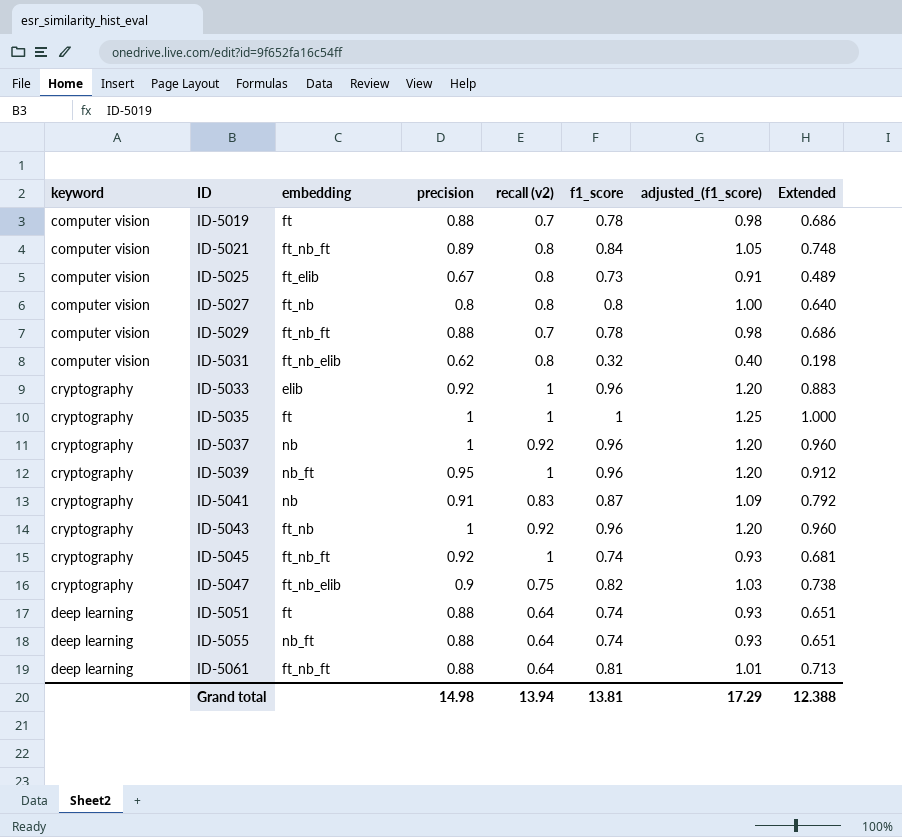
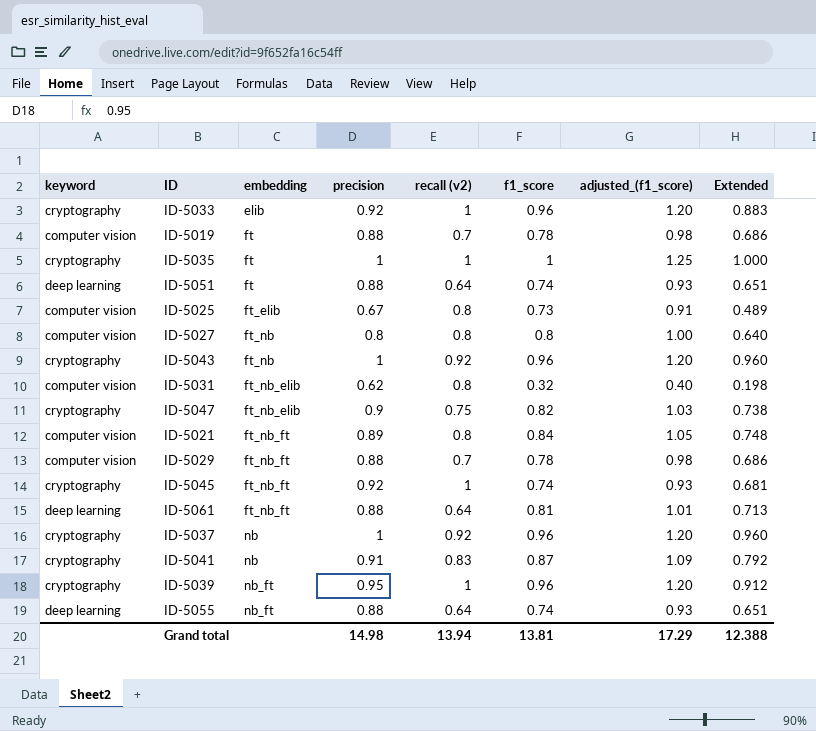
row order: keyword ascending -> embedding ascending

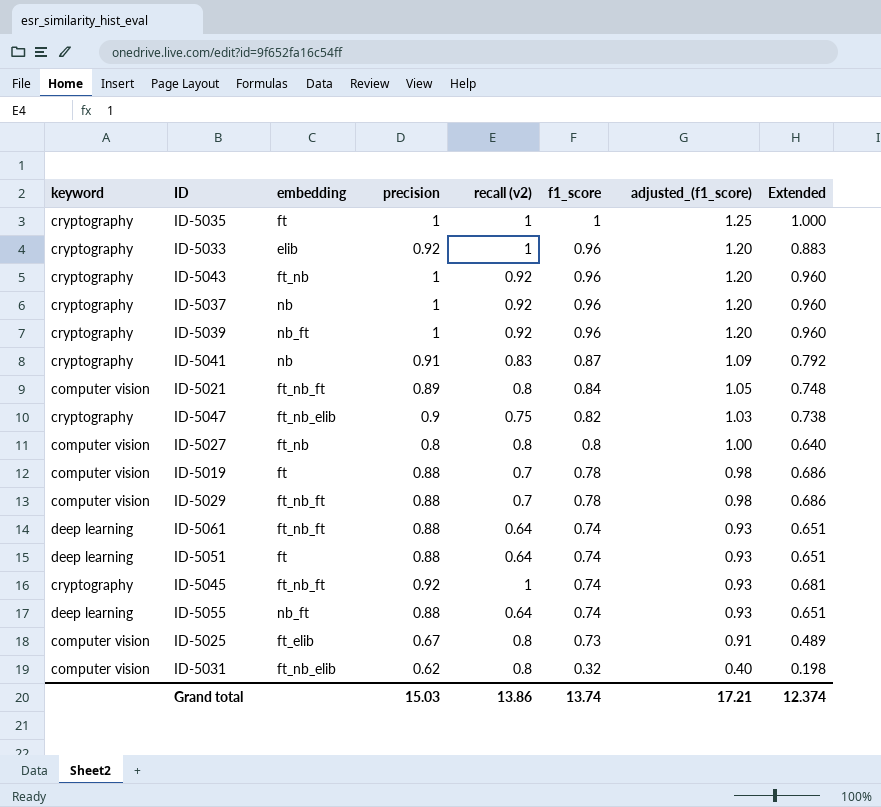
row order: embedding ascending -> f1_score descending
ID-5039 | precision: 0.95 -> 1
ID-5039 | recall (v2): 1 -> 0.92
ID-5039 | Extended: 0.912 -> 0.960
ID-5061 | f1_score: 0.81 -> 0.74
ID-5061 | adjusted_(f1_score): 1.01 -> 0.93
ID-5061 | Extended: 0.713 -> 0.651
Grand total | precision: 14.98 -> 15.03
Grand total | recall (v2): 13.94 -> 13.86
Grand total | f1_score: 13.81 -> 13.74
Grand total | adjusted_(f1_score): 17.29 -> 17.21
Grand total | Extended: 12.388 -> 12.374

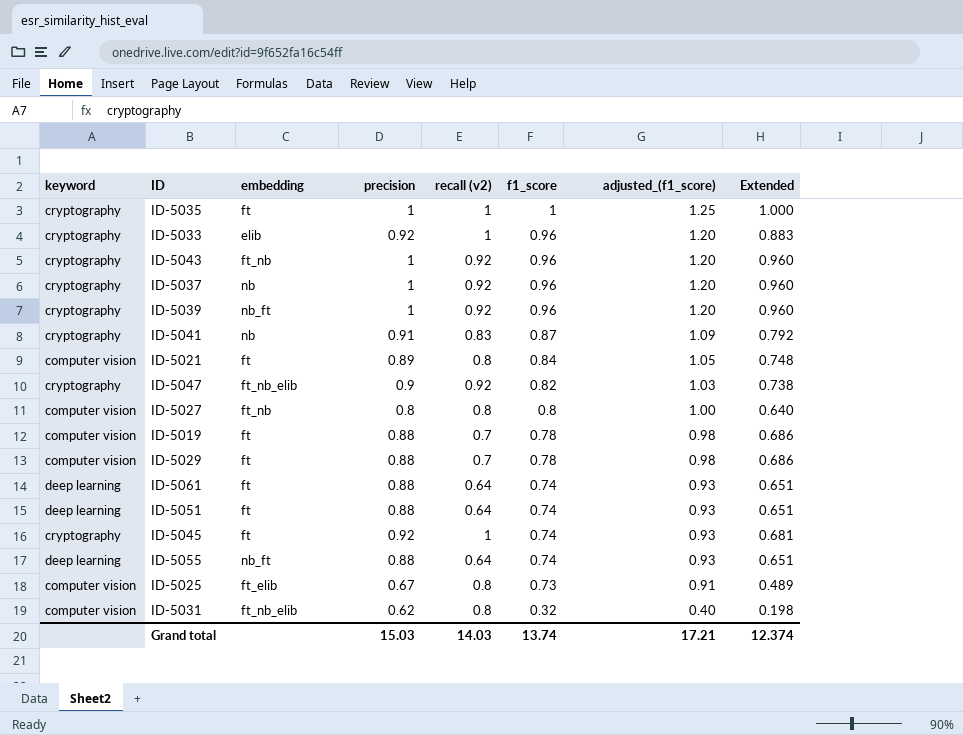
ID-5021 | embedding: ft_nb_ft -> ft
ID-5047 | recall (v2): 0.75 -> 0.92
ID-5029 | embedding: ft_nb_ft -> ft
ID-5061 | embedding: ft_nb_ft -> ft
ID-5045 | embedding: ft_nb_ft -> ft
Grand total | recall (v2): 13.86 -> 14.03

